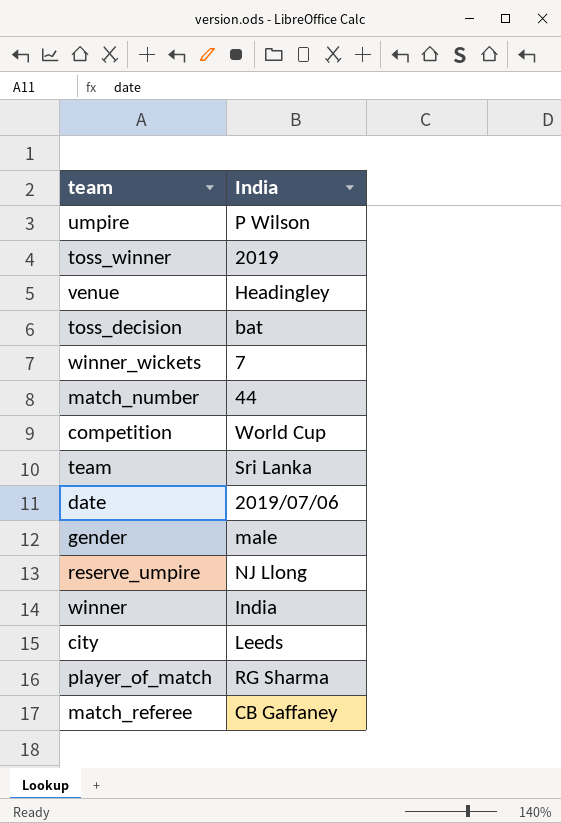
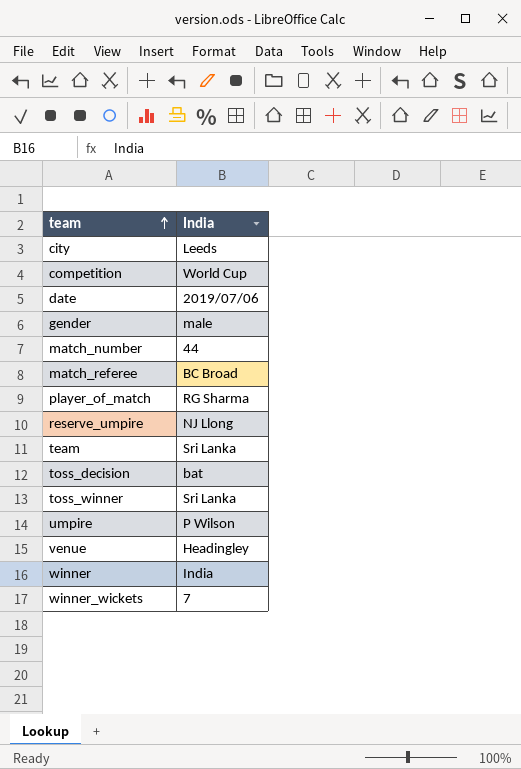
row order: none -> team ascending
match_referee | India: CB Gaffaney -> BC Broad
toss_winner | India: 2019 -> Sri Lanka

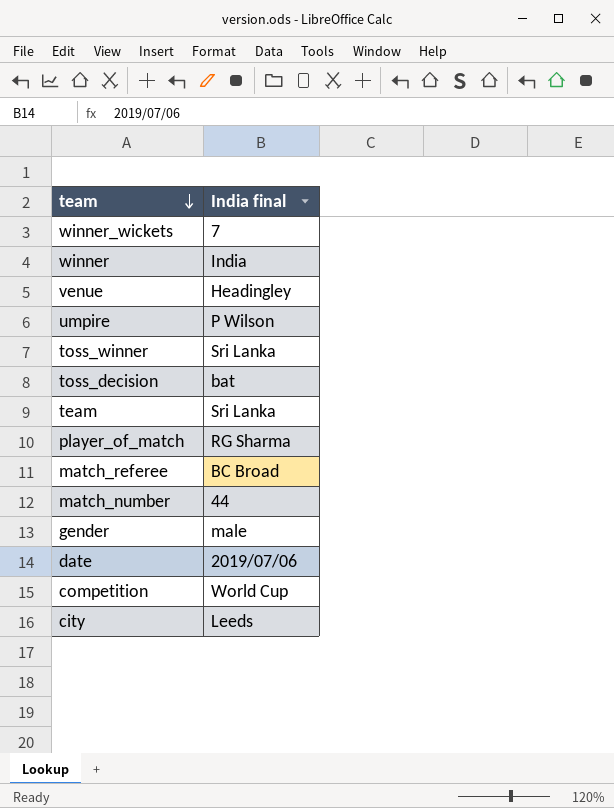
row order: team ascending -> team descending
column name: India -> India final
row reserve_umpire: NJ Llong -> none

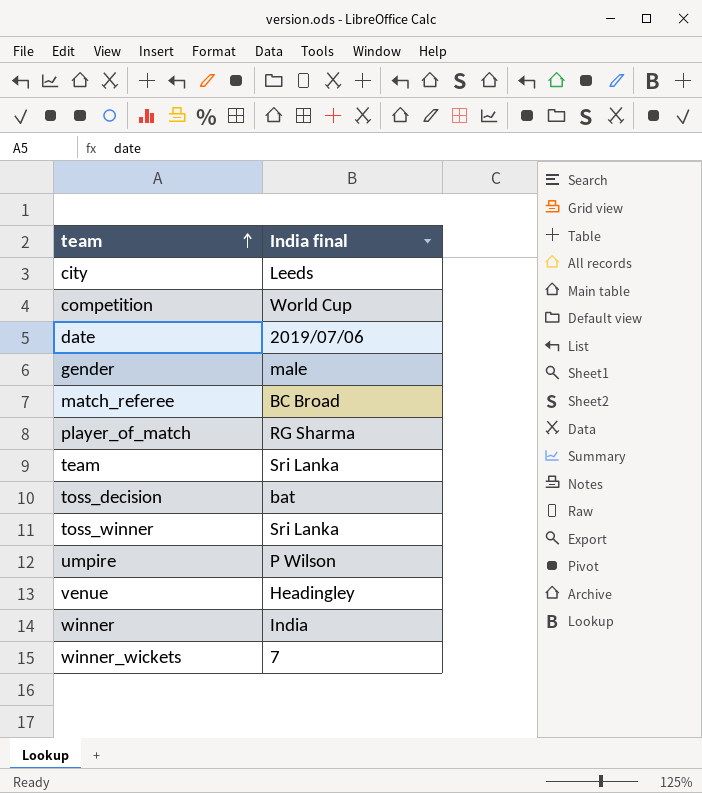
row order: team descending -> team ascending
row match_number: 44 -> none

